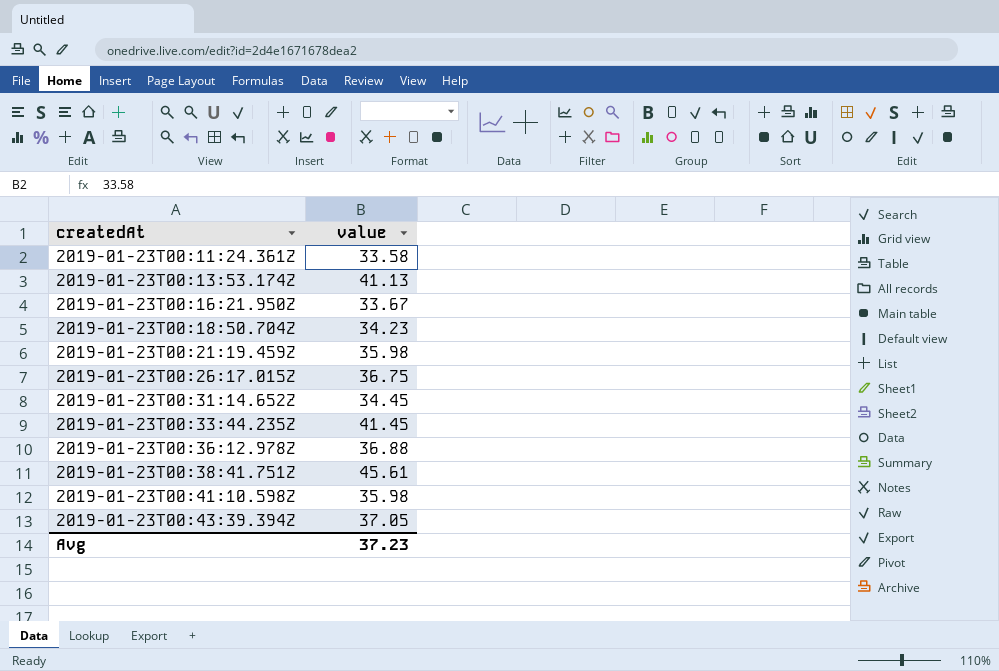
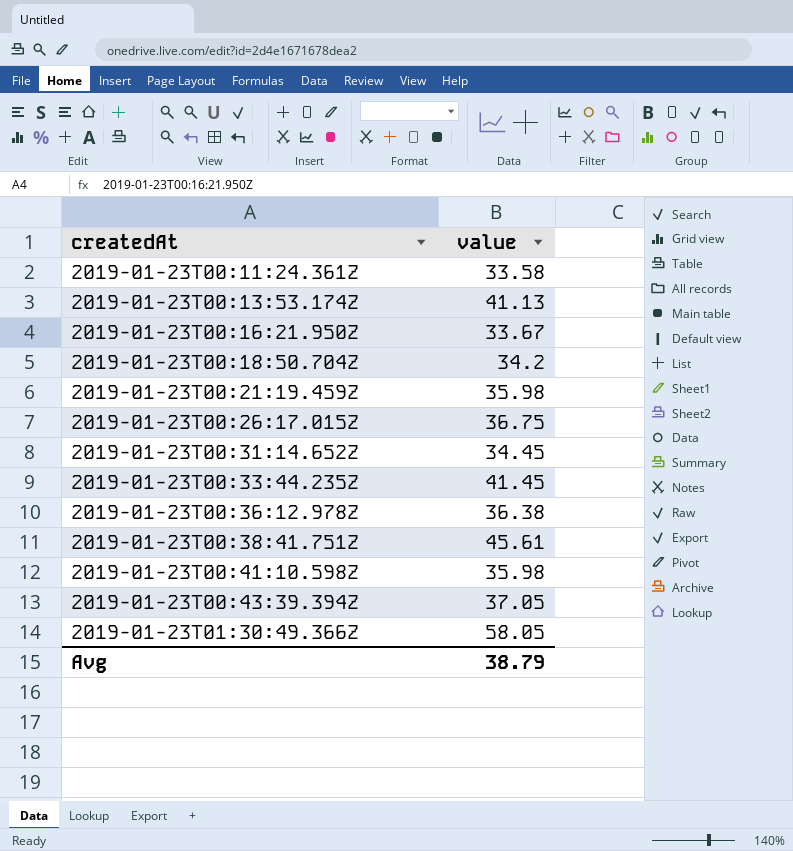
2019-01-23T00:18:50.704Z | value: 34.23 -> 34.2
2019-01-23T00:36:12.978Z | value: 36.88 -> 36.38
row 2019-01-23T01:30:49.366Z: none -> 58.05
Avg | value: 37.23 -> 38.79

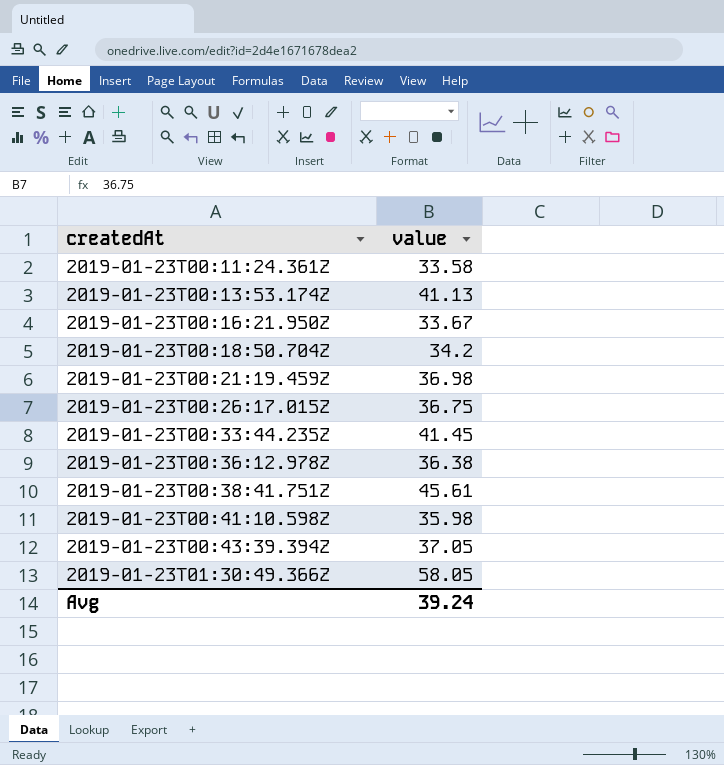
row 2019-01-23T00:31:14.652Z: 34.45 -> none
2019-01-23T00:21:19.459Z | value: 35.98 -> 36.98
Avg | value: 38.79 -> 39.24

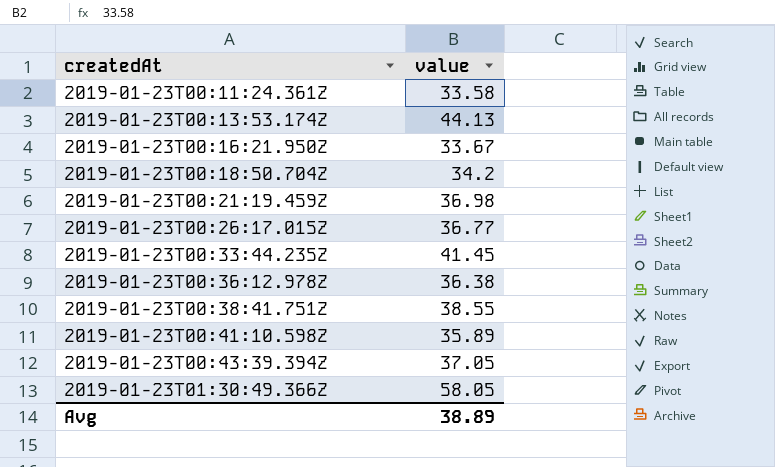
2019-01-23T00:13:53.174Z | value: 41.13 -> 44.13
2019-01-23T00:26:17.015Z | value: 36.75 -> 36.77
2019-01-23T00:38:41.751Z | value: 45.61 -> 38.55
2019-01-23T00:41:10.598Z | value: 35.98 -> 35.89
Avg | value: 39.24 -> 38.89

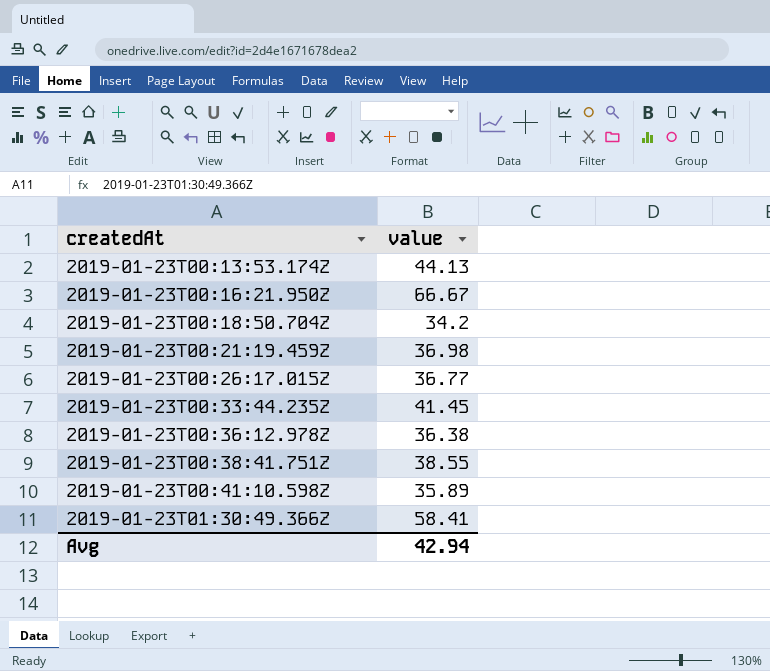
row 2019-01-23T00:11:24.361Z: 33.58 -> none
row 2019-01-23T00:43:39.394Z: 37.05 -> none
2019-01-23T00:16:21.950Z | value: 33.67 -> 66.67
2019-01-23T01:30:49.366Z | value: 58.05 -> 58.41
Avg | value: 38.89 -> 42.94

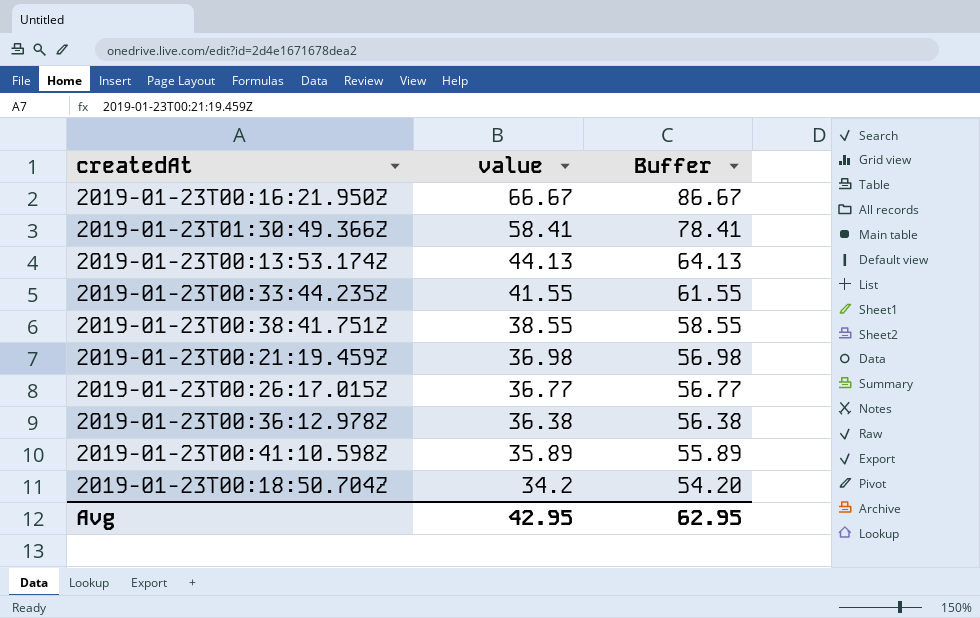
row order: createdAt ascending -> value descending
column Buffer | formula: none -> [value] + 20
2019-01-23T00:33:44.235Z | value: 41.45 -> 41.55
Avg | value: 42.94 -> 42.95

